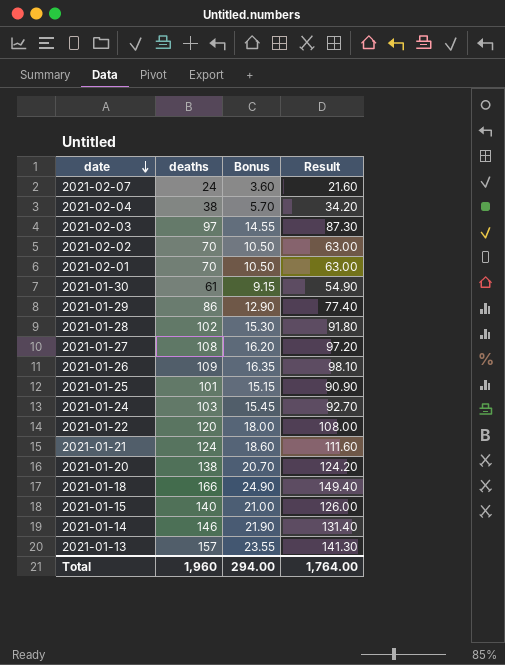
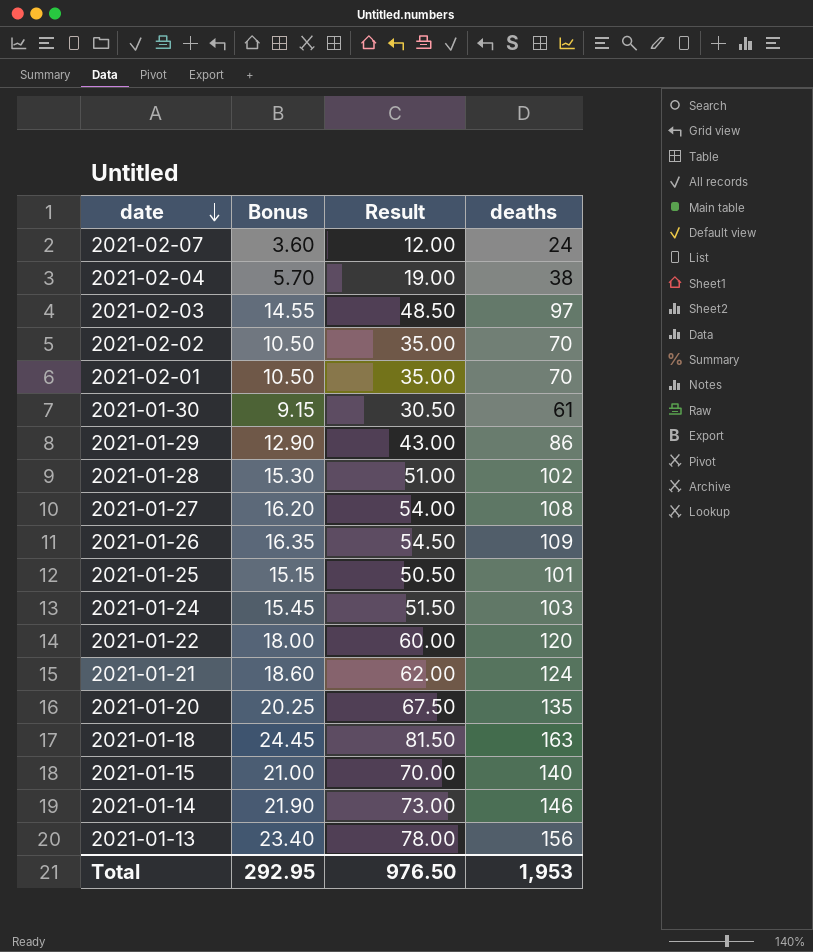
column Result | formula: [deaths] * 0.9 -> [deaths] * 0.5
column deaths | position: 2 -> 4
2021-01-20 | Bonus: 20.70 -> 20.25
2021-01-20 | deaths: 138 -> 135
2021-01-18 | Bonus: 24.90 -> 24.45
2021-01-18 | deaths: 166 -> 163
2021-01-13 | Bonus: 23.55 -> 23.40
2021-01-13 | deaths: 157 -> 156
Total | Bonus: 294.00 -> 292.95
Total | Result: 1,764.00 -> 976.50
Total | deaths: 1,960 -> 1,953

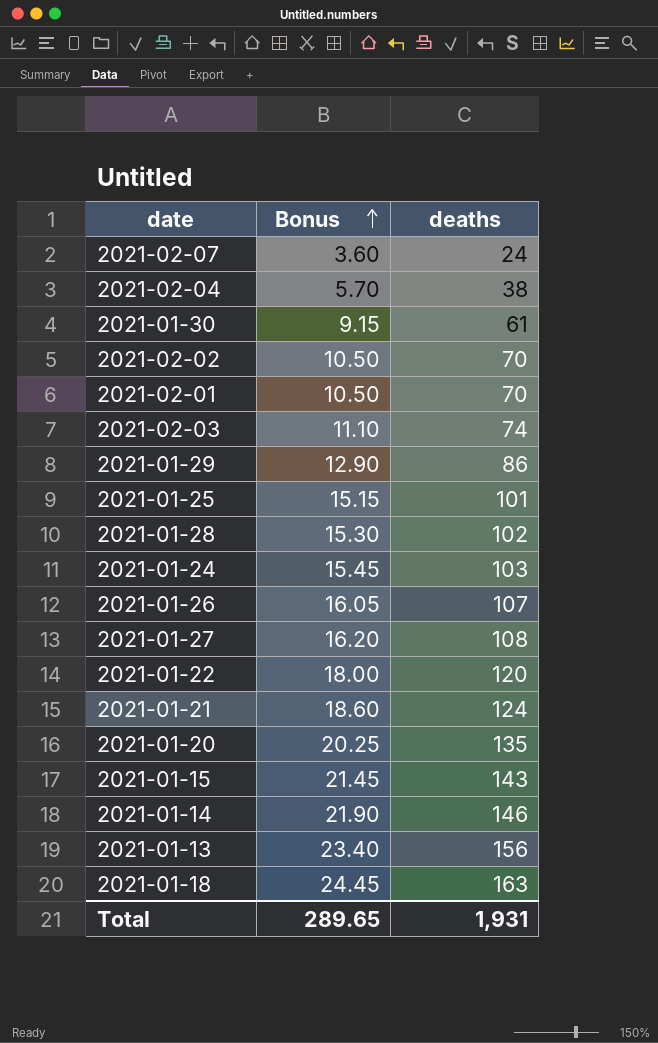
row order: date descending -> Bonus ascending
column Result | formula: [deaths] * 0.5 -> none
2021-02-03 | Bonus: 14.55 -> 11.10
2021-02-03 | deaths: 97 -> 74
2021-01-26 | Bonus: 16.35 -> 16.05
2021-01-26 | deaths: 109 -> 107
2021-01-15 | Bonus: 21.00 -> 21.45
2021-01-15 | deaths: 140 -> 143
Total | Bonus: 292.95 -> 289.65
Total | deaths: 1,953 -> 1,931

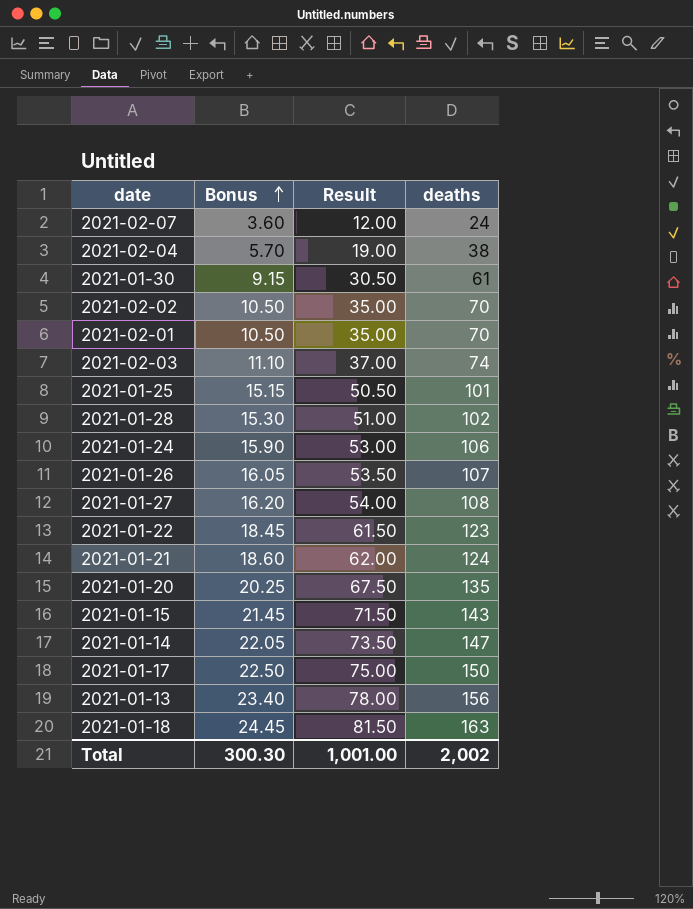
column Result | formula: none -> [deaths] * 0.5
row 2021-01-29: 12.90 | 86 -> none
2021-01-24 | Bonus: 15.45 -> 15.90
2021-01-24 | deaths: 103 -> 106
2021-01-22 | Bonus: 18.00 -> 18.45
2021-01-22 | deaths: 120 -> 123
2021-01-14 | Bonus: 21.90 -> 22.05
2021-01-14 | deaths: 146 -> 147
row 2021-01-17: none -> 22.50 | 75.00 | 150
Total | Bonus: 289.65 -> 300.30
Total | deaths: 1,931 -> 2,002

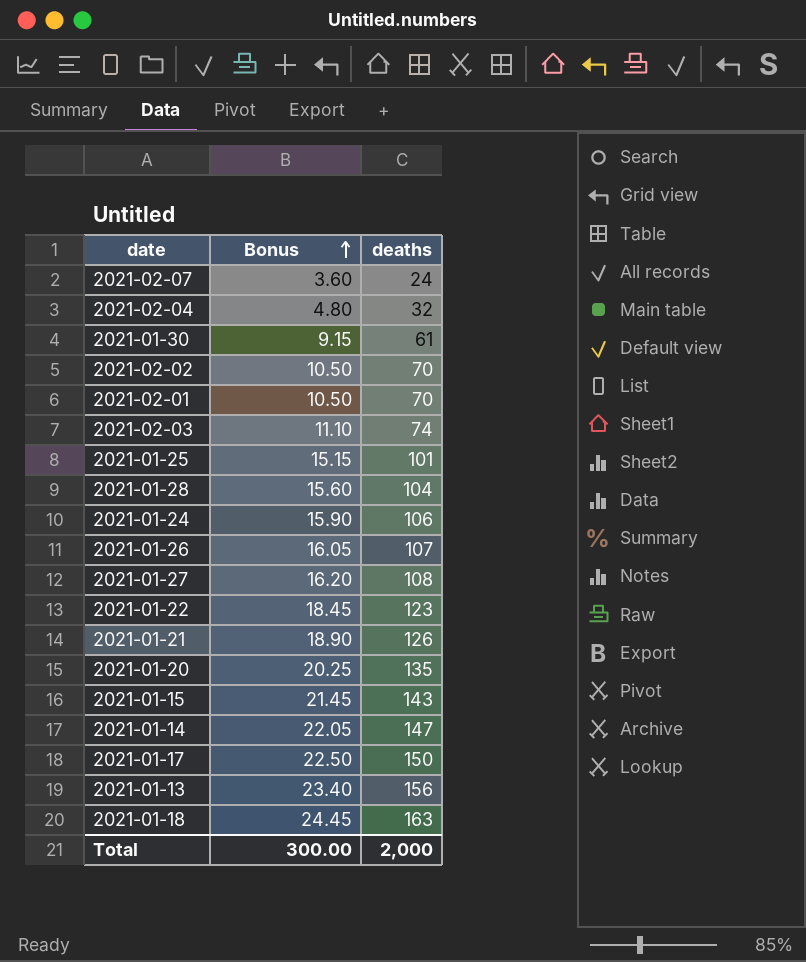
column Result | formula: [deaths] * 0.5 -> none
2021-02-04 | Bonus: 5.70 -> 4.80
2021-02-04 | deaths: 38 -> 32
2021-01-28 | Bonus: 15.30 -> 15.60
2021-01-28 | deaths: 102 -> 104
2021-01-21 | Bonus: 18.60 -> 18.90
2021-01-21 | deaths: 124 -> 126
Total | Bonus: 300.30 -> 300.00
Total | deaths: 2,002 -> 2,000

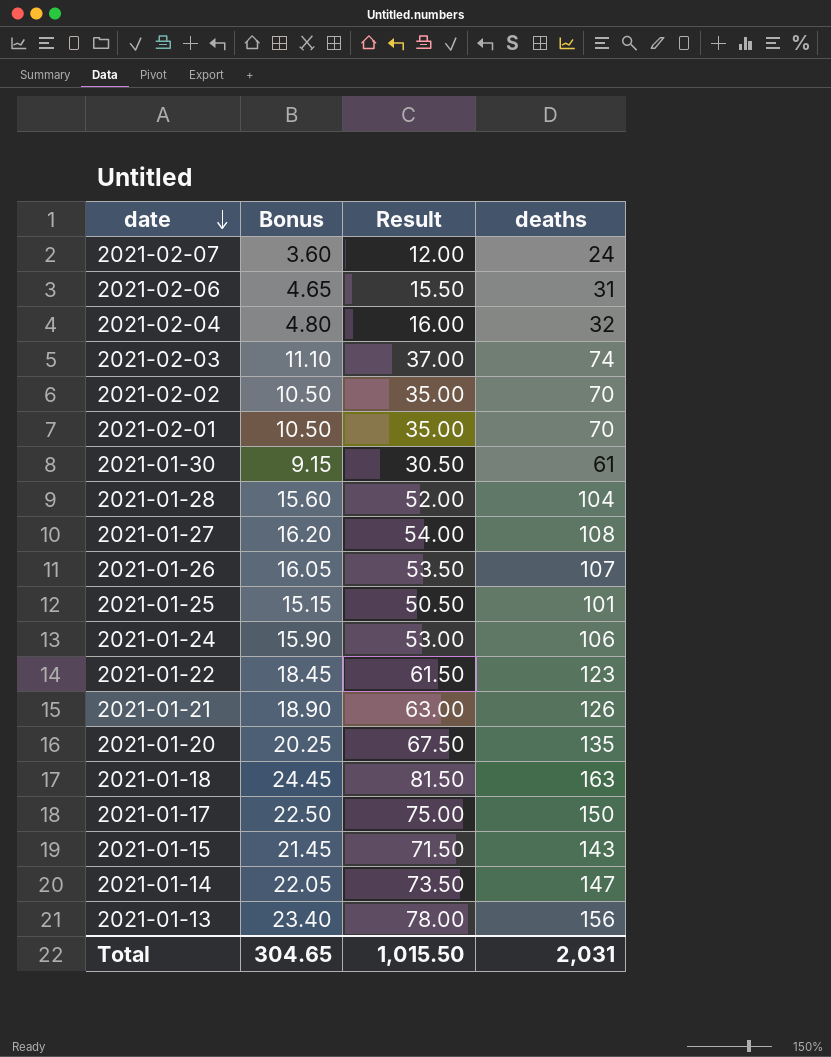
row order: Bonus ascending -> date descending
column Result | formula: none -> [deaths] * 0.5
row 2021-02-06: none -> 4.65 | 15.50 | 31
Total | Bonus: 300.00 -> 304.65
Total | deaths: 2,000 -> 2,031

